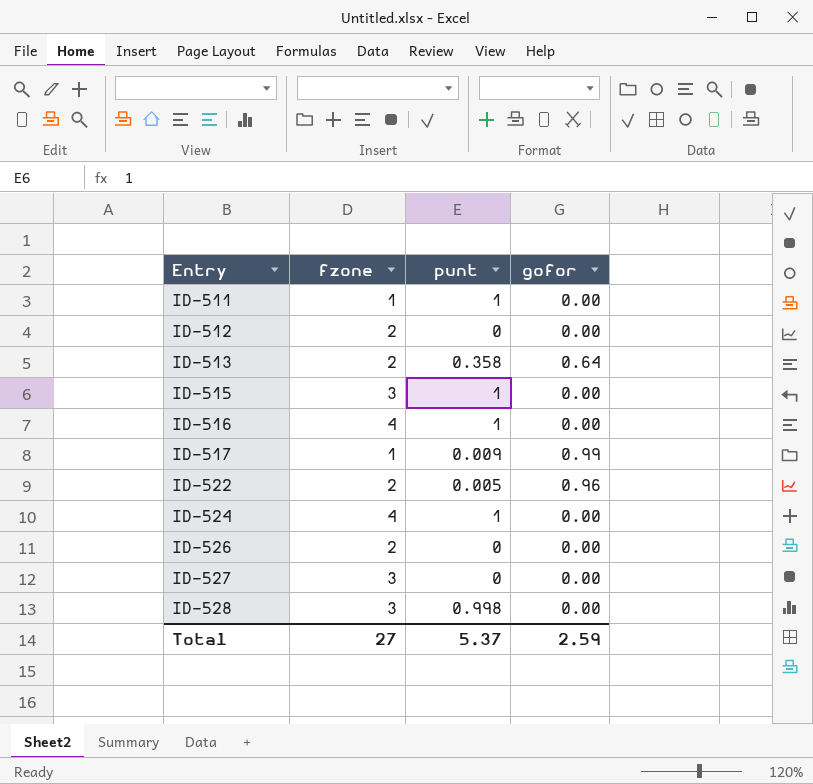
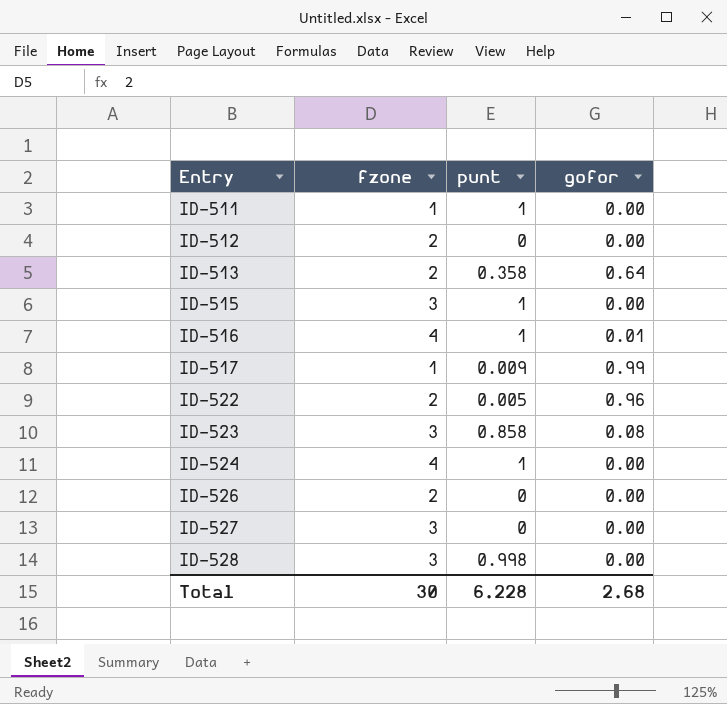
ID-516 | gofor: 0.00 -> 0.01
row ID-523: none -> 3 | 0.858 | 0.08
Total | fzone: 27 -> 30
Total | punt: 5.37 -> 6.228
Total | gofor: 2.59 -> 2.68

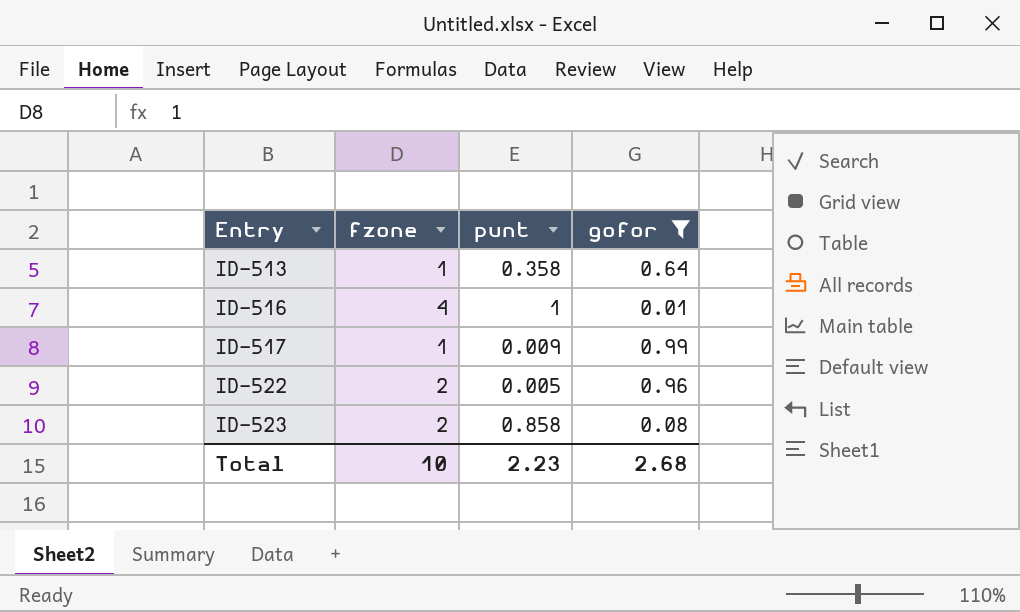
filter: none -> gofor != 0.00
ID-513 | fzone: 2 -> 1
ID-523 | fzone: 3 -> 2
Total | fzone: 30 -> 10
Total | punt: 6.228 -> 2.23

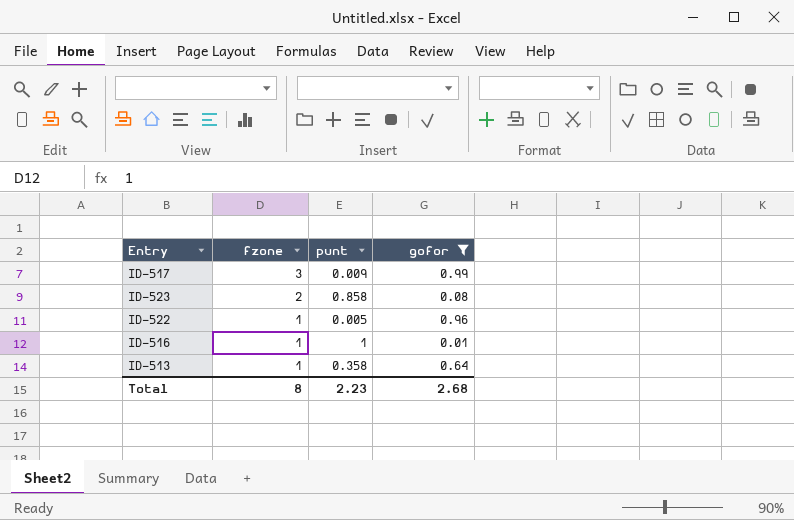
row order: Entry ascending -> fzone descending
ID-517 | fzone: 1 -> 3
ID-522 | fzone: 2 -> 1
ID-516 | fzone: 4 -> 1
Total | fzone: 10 -> 8

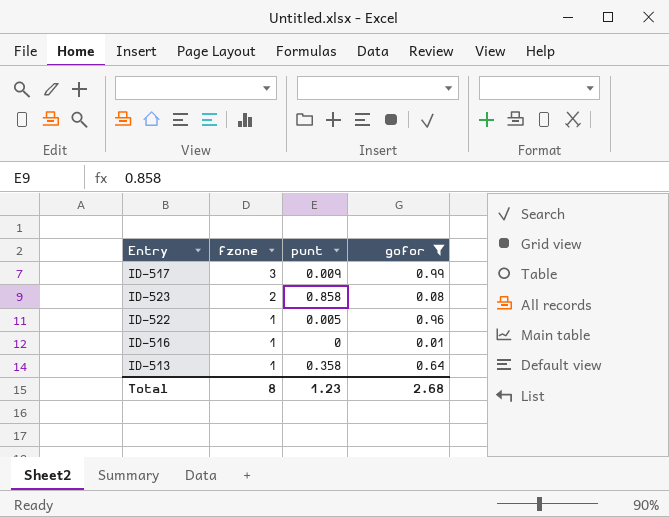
ID-516 | punt: 1 -> 0
Total | punt: 2.23 -> 1.23

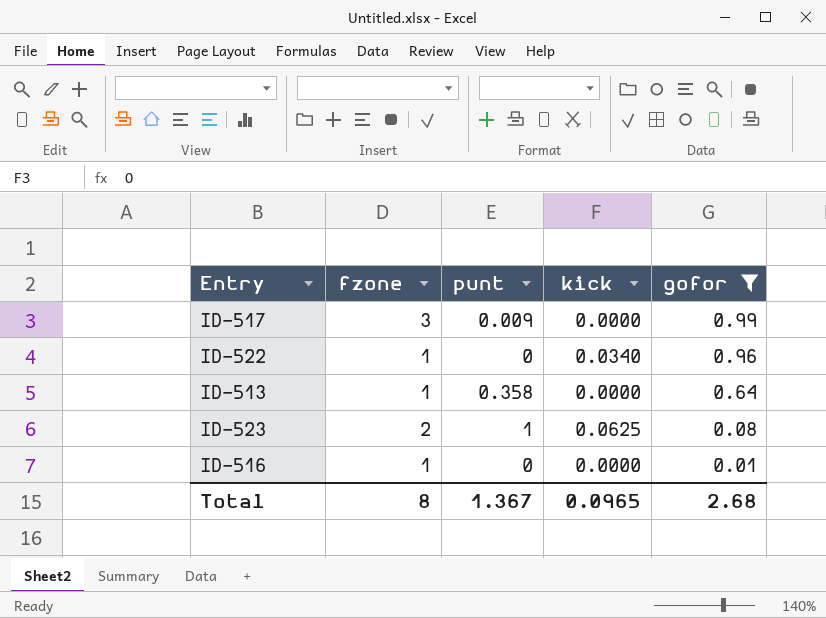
row order: fzone descending -> gofor descending
column kick | position: none -> 4
ID-522 | punt: 0.005 -> 0
ID-523 | punt: 0.858 -> 1
Total | punt: 1.23 -> 1.367

